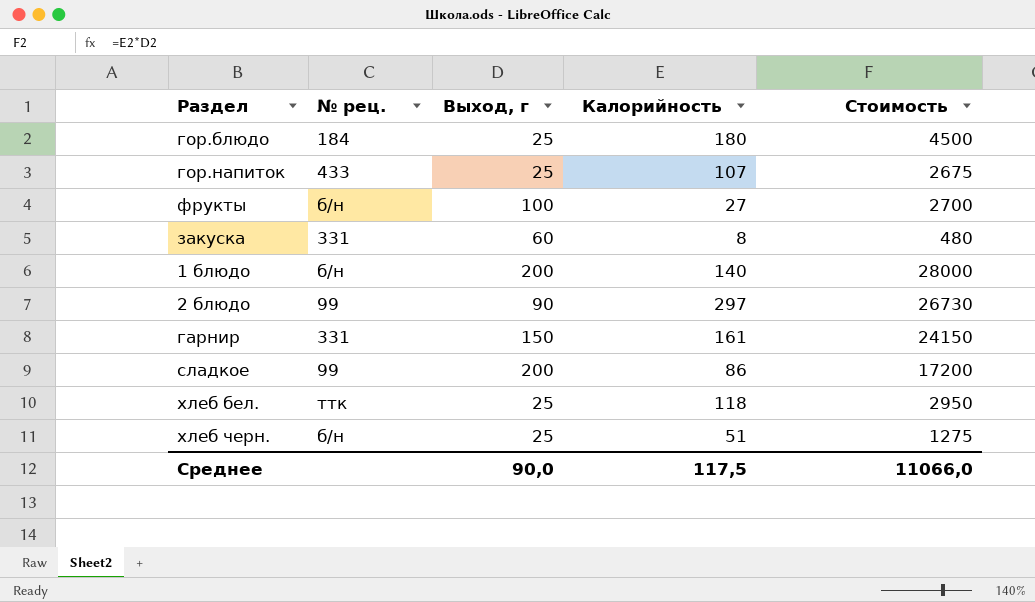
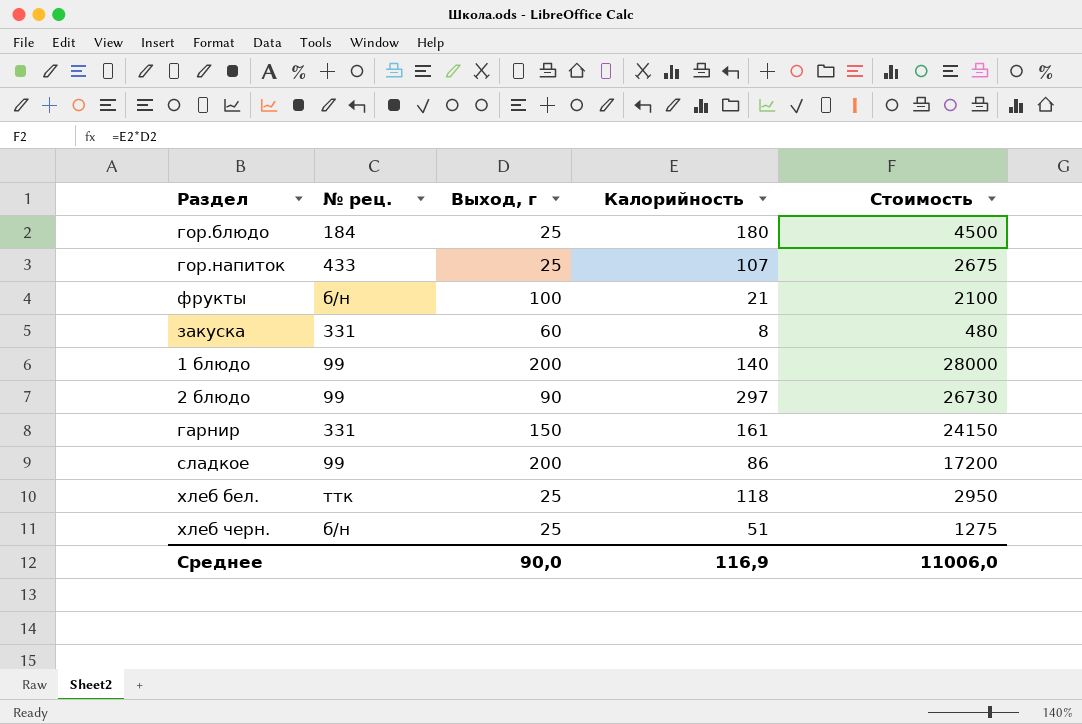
фрукты | Калорийность: 27 -> 21
фрукты | Стоимость: 2700 -> 2100
1 блюдо | № рец.: б/н -> 99
Среднее | Калорийность: 117,5 -> 116,9
Среднее | Стоимость: 11066,0 -> 11006,0

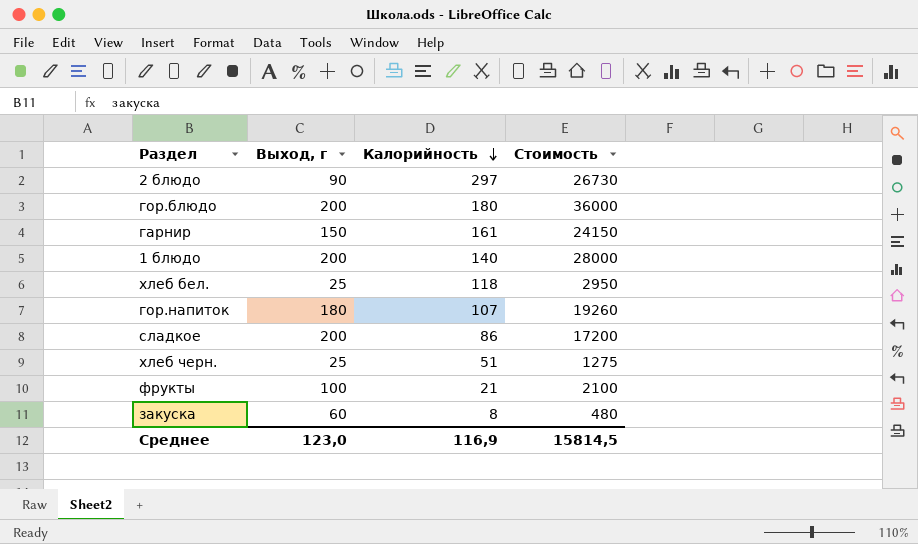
row order: none -> Калорийность descending
column № рец. | position: 2 -> none
гор.блюдо | Выход, г: 25 -> 200
гор.блюдо | Стоимость: 4500 -> 36000
гор.напиток | Выход, г: 25 -> 180
гор.напиток | Стоимость: 2675 -> 19260
Среднее | Выход, г: 90,0 -> 123,0
Среднее | Стоимость: 11006,0 -> 15814,5

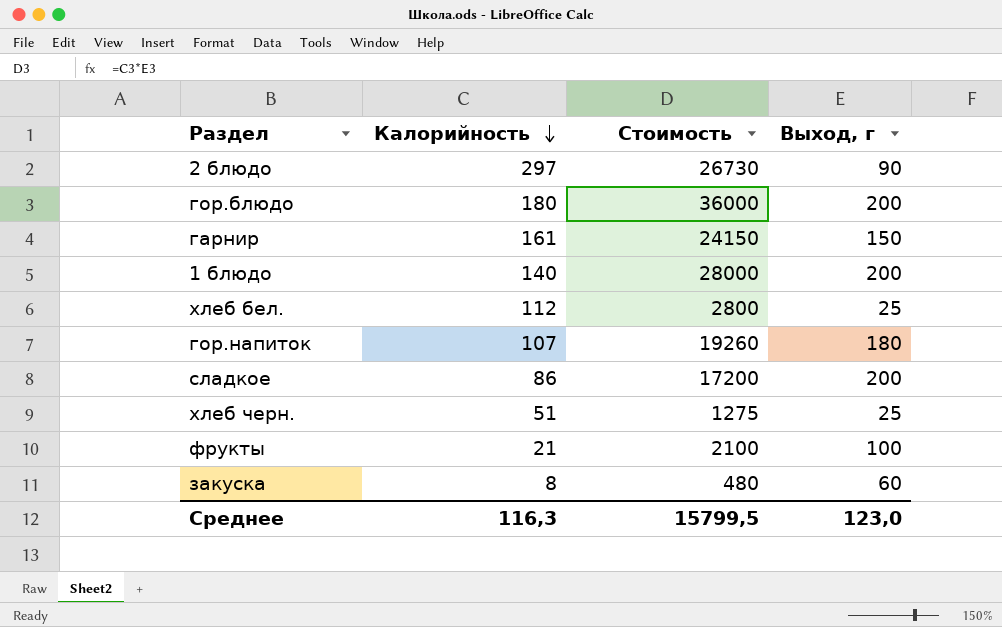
column Выход, г | position: 2 -> 4
хлеб бел. | Калорийность: 118 -> 112
хлеб бел. | Стоимость: 2950 -> 2800
Среднее | Калорийность: 116,9 -> 116,3
Среднее | Стоимость: 15814,5 -> 15799,5

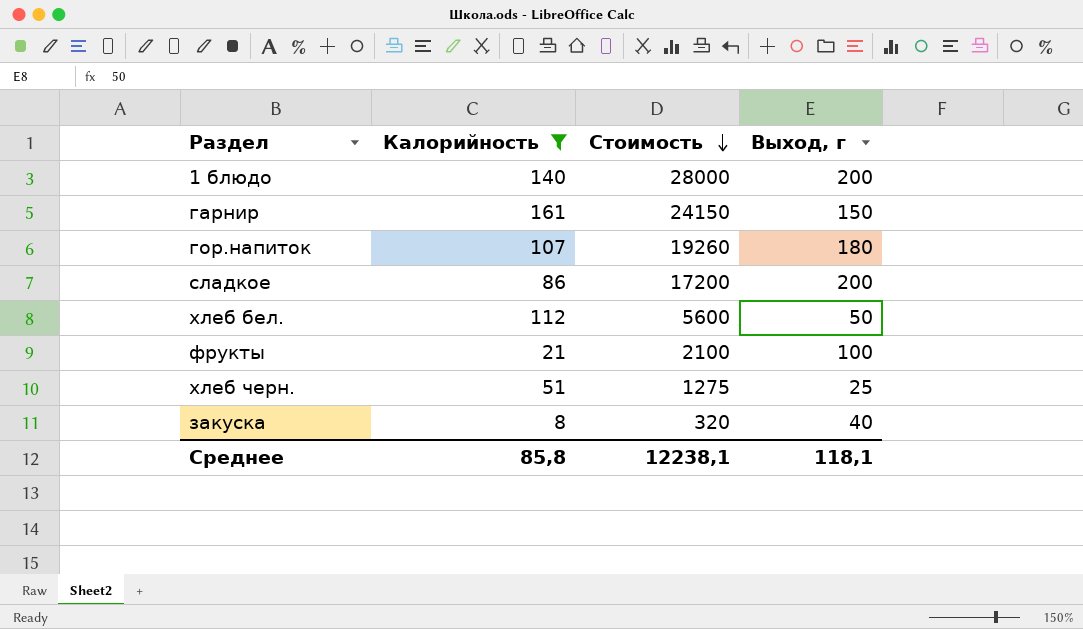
filter: none -> Калорийность <= 161
row order: Калорийность descending -> Стоимость descending
хлеб бел. | Стоимость: 2800 -> 5600
хлеб бел. | Выход, г: 25 -> 50
закуска | Стоимость: 480 -> 320
закуска | Выход, г: 60 -> 40
Среднее | Калорийность: 116,3 -> 85,8
Среднее | Стоимость: 15799,5 -> 12238,1
Среднее | Выход, г: 123,0 -> 118,1

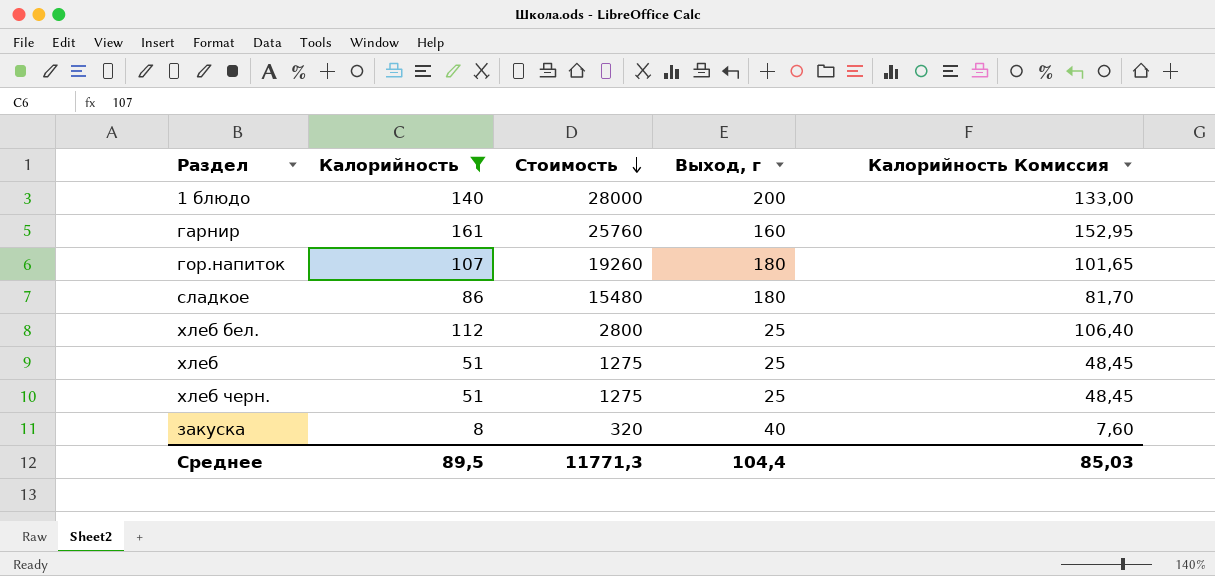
column Калорийность Комиссия | formula: none -> [Калорийность] * 0,95
row фрукты: 21 | 2100 | 100 -> none
гарнир | Стоимость: 24150 -> 25760
гарнир | Выход, г: 150 -> 160
сладкое | Стоимость: 17200 -> 15480
сладкое | Выход, г: 200 -> 180
хлеб бел. | Стоимость: 5600 -> 2800
хлеб бел. | Выход, г: 50 -> 25
row хлеб: none -> 51 | 1275 | 25 | 48,45
Среднее | Калорийность: 85,8 -> 89,5
Среднее | Стоимость: 12238,1 -> 11771,3
Среднее | Выход, г: 118,1 -> 104,4

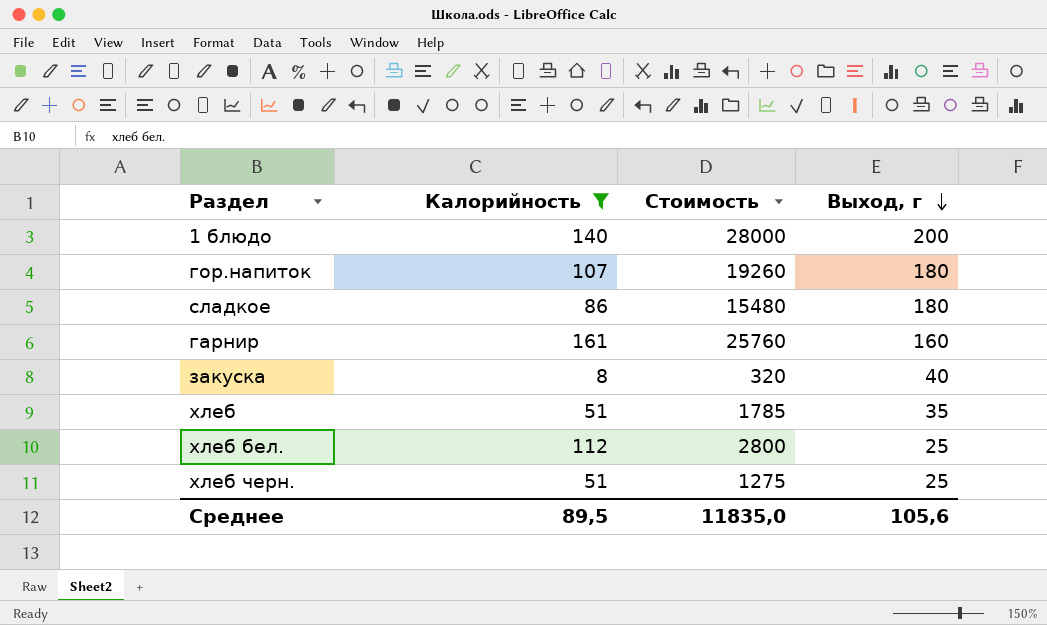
row order: Стоимость descending -> Выход, г descending
column Калорийность Комиссия | formula: [Калорийность] * 0,95 -> none
хлеб | Стоимость: 1275 -> 1785
хлеб | Выход, г: 25 -> 35
Среднее | Стоимость: 11771,3 -> 11835,0
Среднее | Выход, г: 104,4 -> 105,6

